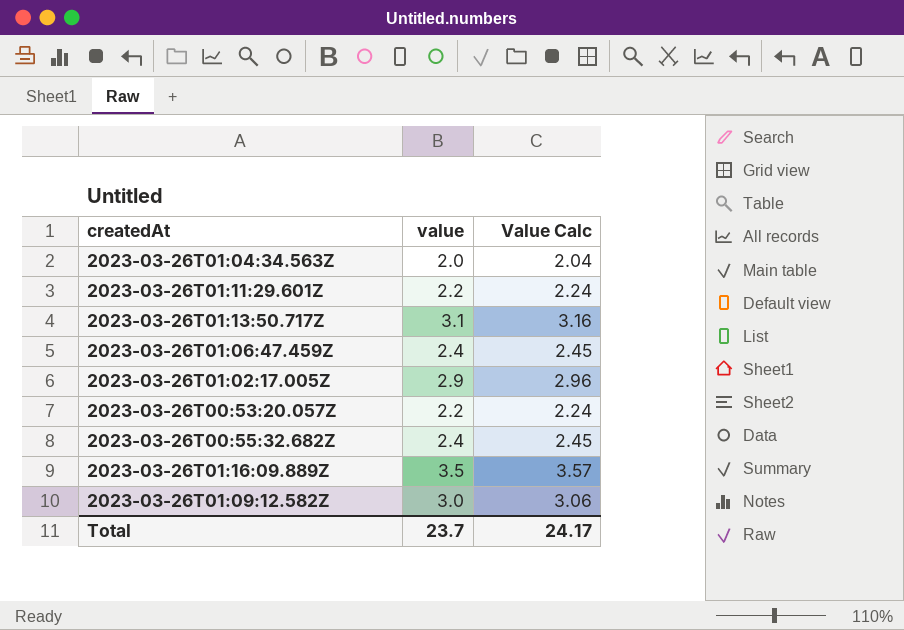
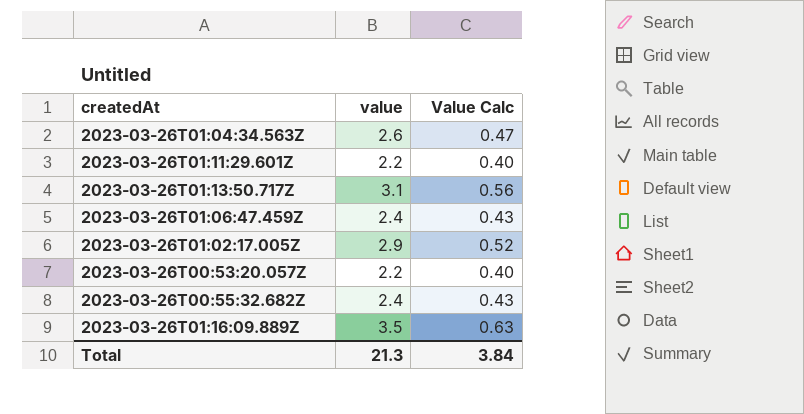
column Value Calc | formula: [value] * 1.02 -> [value] * 0.18
row 2023-03-26T01:09:12.582Z: 3.0 | 3.06 -> none
2023-03-26T01:04:34.563Z | value: 2.0 -> 2.6
Total | value: 23.7 -> 21.3
Total | Value Calc: 24.17 -> 3.84

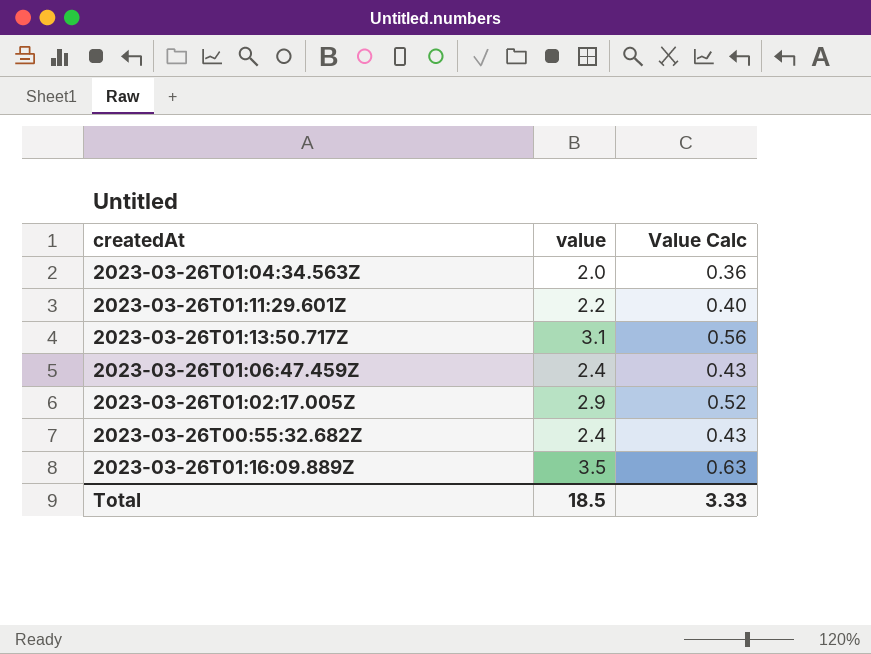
row 2023-03-26T00:53:20.057Z: 2.2 | 0.40 -> none
2023-03-26T01:04:34.563Z | value: 2.6 -> 2.0
2023-03-26T01:04:34.563Z | Value Calc: 0.47 -> 0.36
Total | value: 21.3 -> 18.5
Total | Value Calc: 3.84 -> 3.33

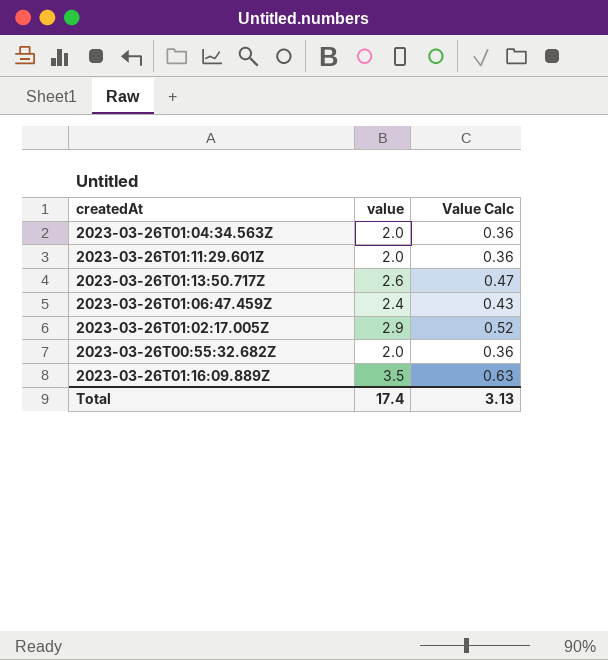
2023-03-26T01:11:29.601Z | value: 2.2 -> 2.0
2023-03-26T01:11:29.601Z | Value Calc: 0.40 -> 0.36
2023-03-26T01:13:50.717Z | value: 3.1 -> 2.6
2023-03-26T01:13:50.717Z | Value Calc: 0.56 -> 0.47
2023-03-26T00:55:32.682Z | value: 2.4 -> 2.0
2023-03-26T00:55:32.682Z | Value Calc: 0.43 -> 0.36
Total | value: 18.5 -> 17.4
Total | Value Calc: 3.33 -> 3.13

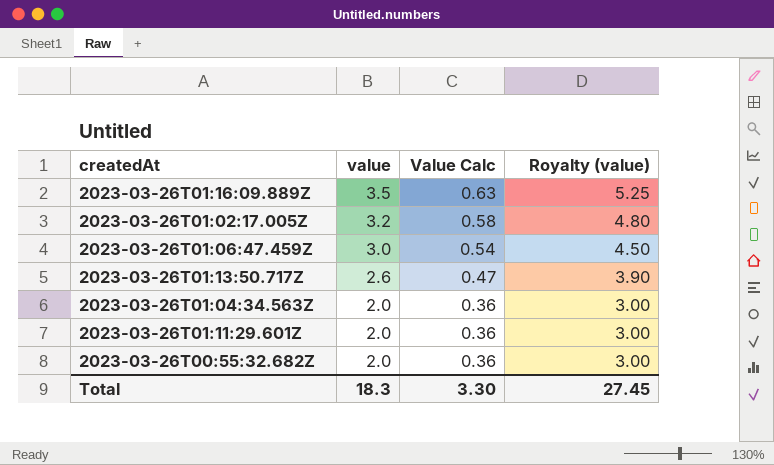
row order: none -> value descending
column Royalty (value) | formula: none -> [value] * 1.5
2023-03-26T01:02:17.005Z | value: 2.9 -> 3.2
2023-03-26T01:02:17.005Z | Value Calc: 0.52 -> 0.58
2023-03-26T01:06:47.459Z | value: 2.4 -> 3.0
2023-03-26T01:06:47.459Z | Value Calc: 0.43 -> 0.54
Total | value: 17.4 -> 18.3
Total | Value Calc: 3.13 -> 3.30

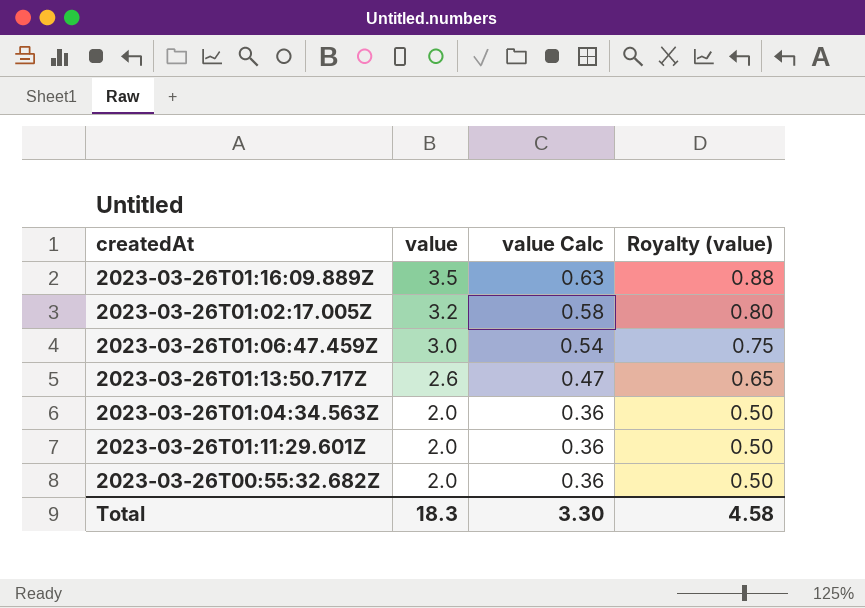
column name: Value Calc -> value Calc
column Royalty (value) | formula: [value] * 1.5 -> [value] * 0.25
Total | Royalty (value): 27.45 -> 4.58

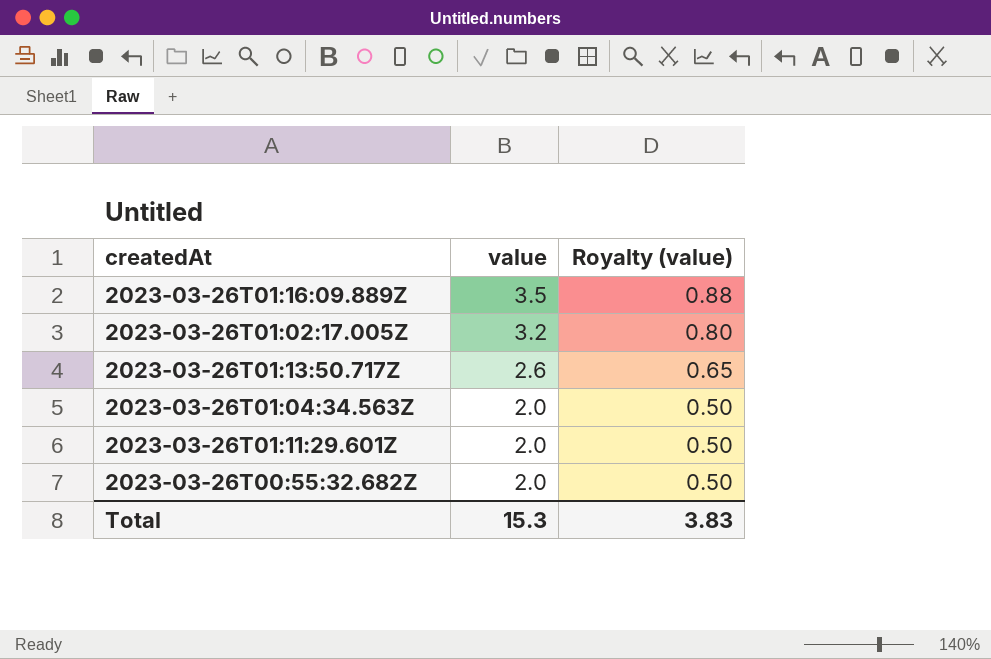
column value Calc | formula: [value] * 0.18 -> none
row 2023-03-26T01:06:47.459Z: 3.0 | 0.54 | 0.75 -> none
Total | value: 18.3 -> 15.3
Total | Royalty (value): 4.58 -> 3.83

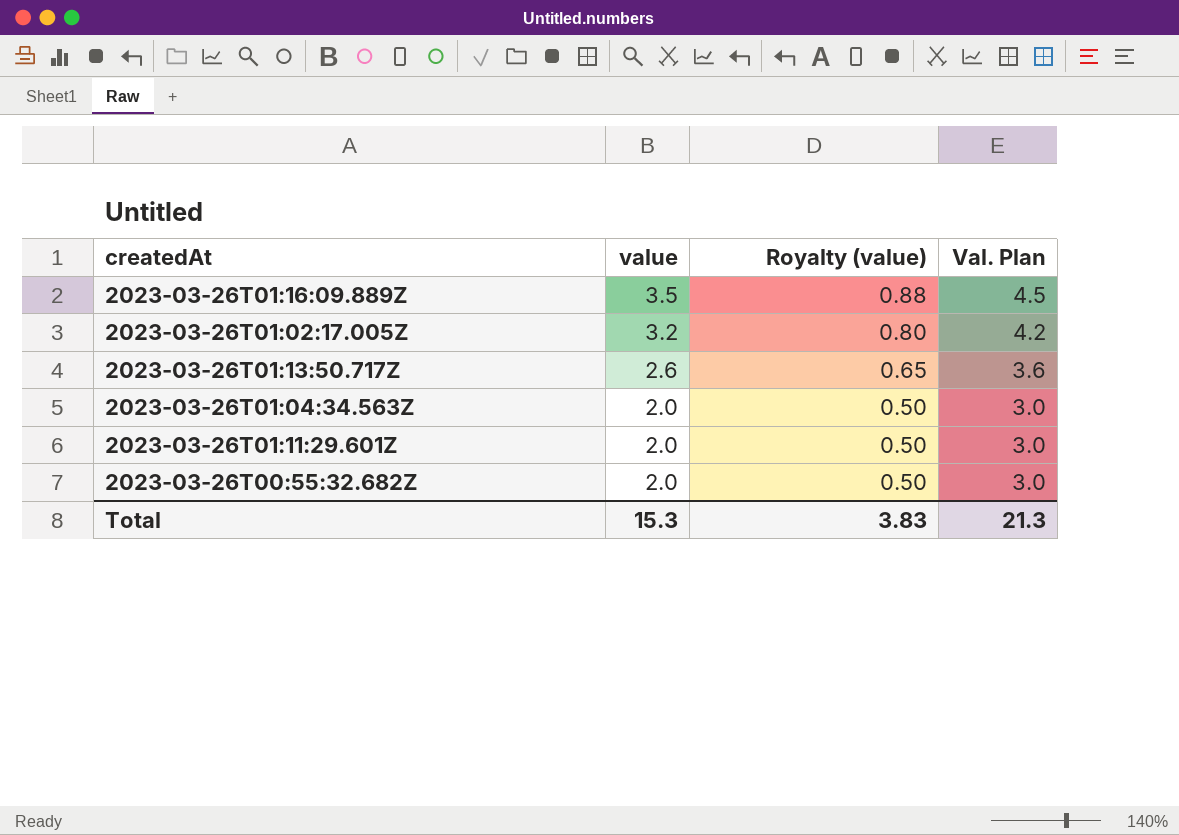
column Val. Plan | formula: none -> [value] + 1

